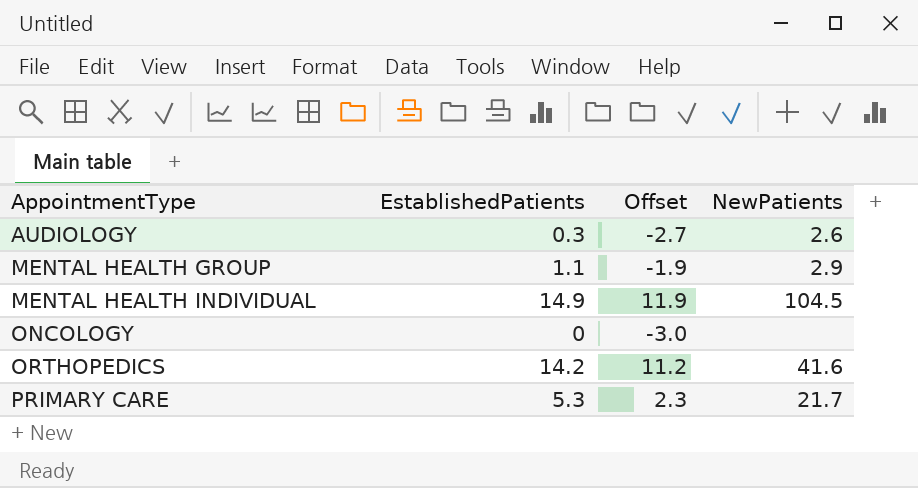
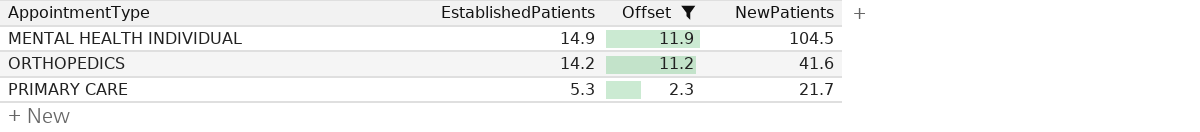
filter: none -> Offset >= 2.3

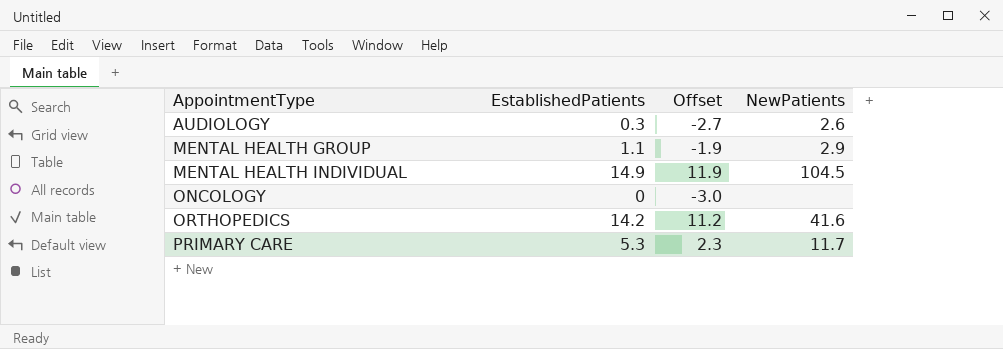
filter: Offset >= 2.3 -> none
PRIMARY CARE | NewPatients: 21.7 -> 11.7

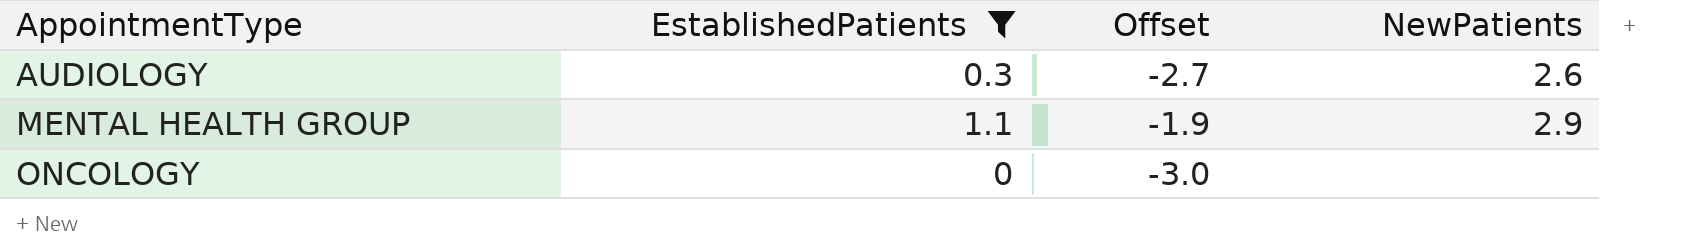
filter: none -> EstablishedPatients <= 1.1

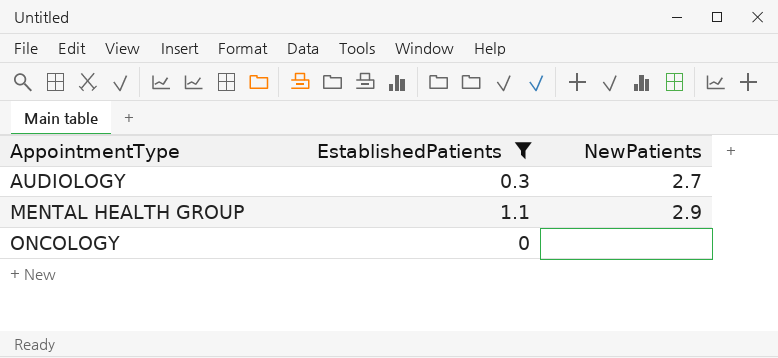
column Offset | formula: [EstablishedPatients] - 3 -> none
AUDIOLOGY | NewPatients: 2.6 -> 2.7

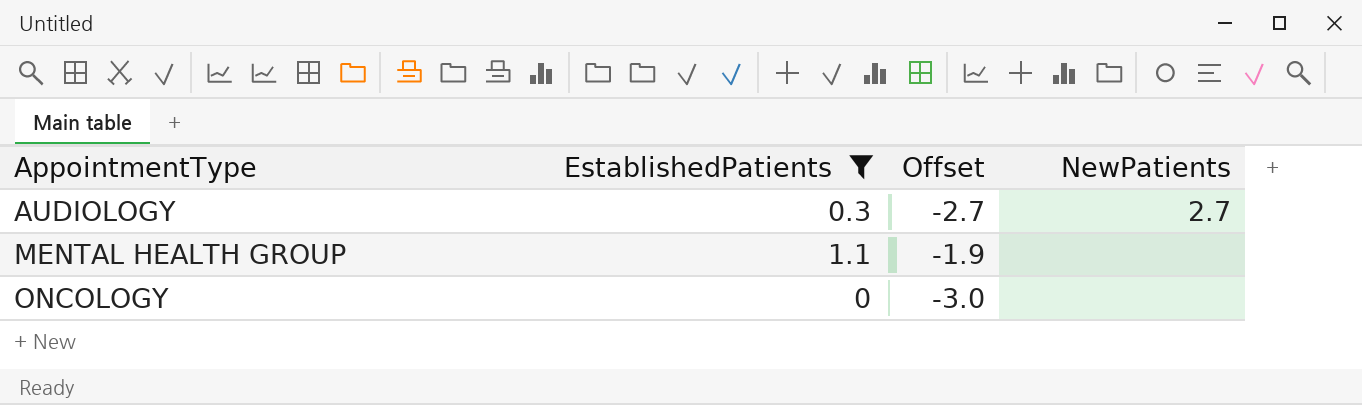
column Offset | formula: none -> [EstablishedPatients] - 3
MENTAL HEALTH GROUP | NewPatients: 2.9 -> none

